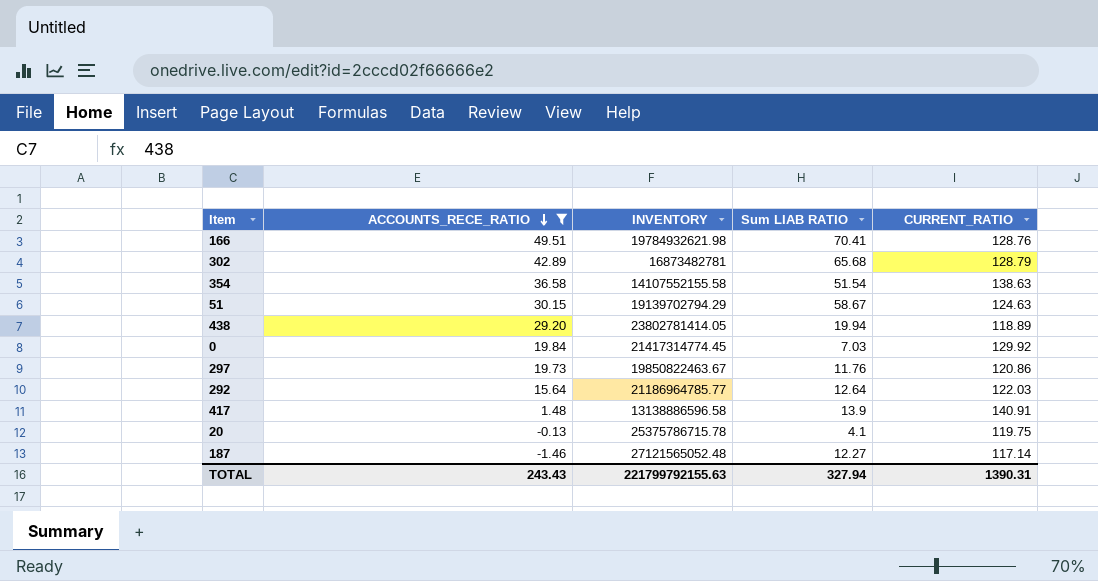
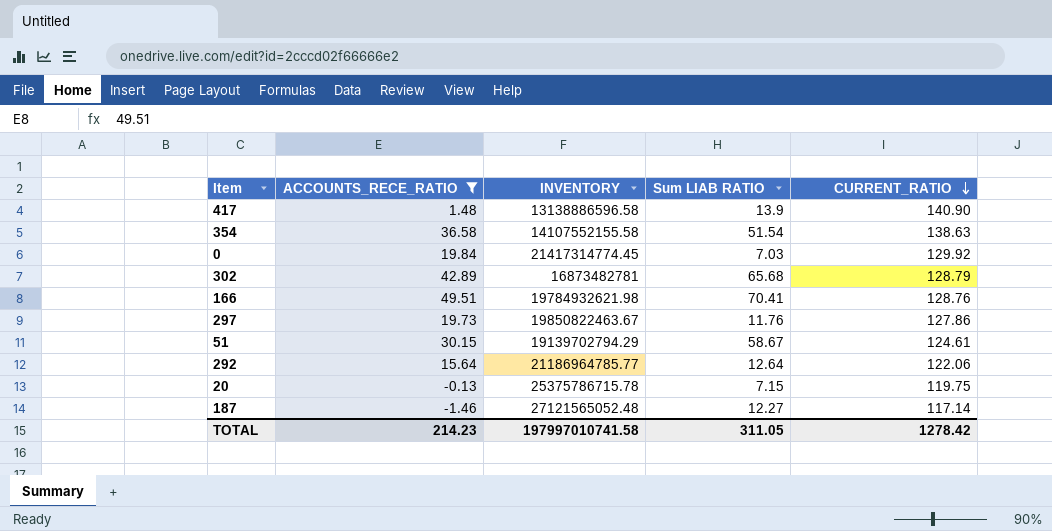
row order: ACCOUNTS_RECE_RATIO descending -> CURRENT_RATIO descending
row 438: 29.20 | 23802781414.05 | 19.94 | 118.89 -> none
417 | CURRENT_RATIO: 140.91 -> 140.90
297 | CURRENT_RATIO: 120.86 -> 127.86
51 | CURRENT_RATIO: 124.63 -> 124.61
292 | CURRENT_RATIO: 122.03 -> 122.06
20 | Sum LIAB RATIO: 4.1 -> 7.15
TOTAL | ACCOUNTS_RECE_RATIO: 243.43 -> 214.23
TOTAL | INVENTORY: 221799792155.63 -> 197997010741.58
TOTAL | Sum LIAB RATIO: 327.94 -> 311.05
TOTAL | CURRENT_RATIO: 1390.31 -> 1278.42

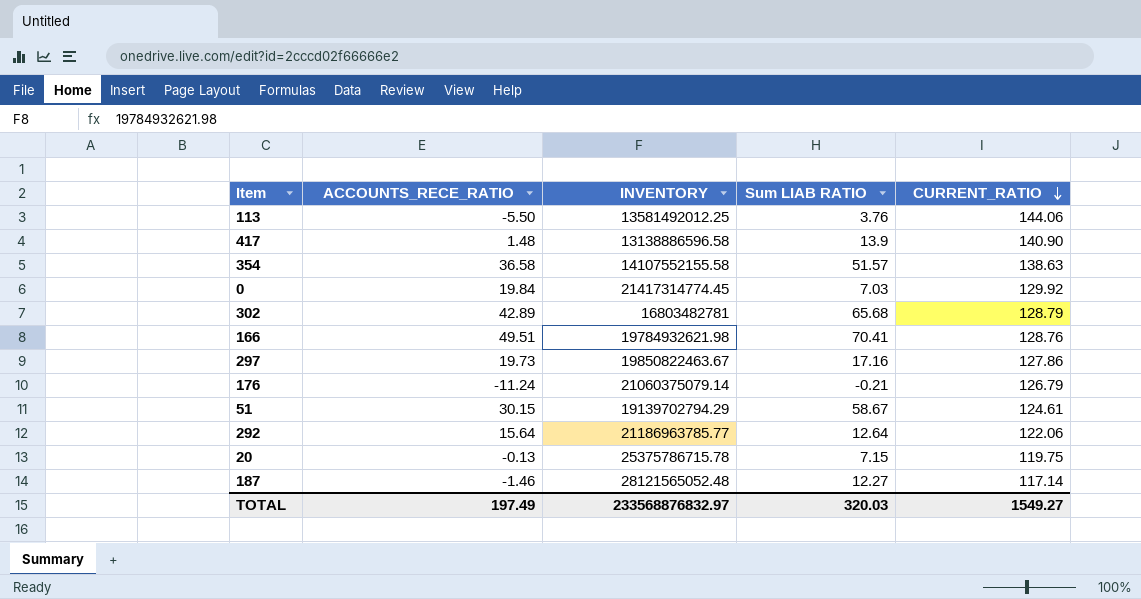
filter: ACCOUNTS_RECE_RATIO >= -1.46 -> none
354 | Sum LIAB RATIO: 51.54 -> 51.57
302 | INVENTORY: 16873482781 -> 16803482781
297 | Sum LIAB RATIO: 11.76 -> 17.16
292 | INVENTORY: 21186964785.77 -> 21186963785.77
187 | INVENTORY: 27121565052.48 -> 28121565052.48
TOTAL | ACCOUNTS_RECE_RATIO: 214.23 -> 197.49
TOTAL | INVENTORY: 197997010741.58 -> 233568876832.97
TOTAL | Sum LIAB RATIO: 311.05 -> 320.03
TOTAL | CURRENT_RATIO: 1278.42 -> 1549.27

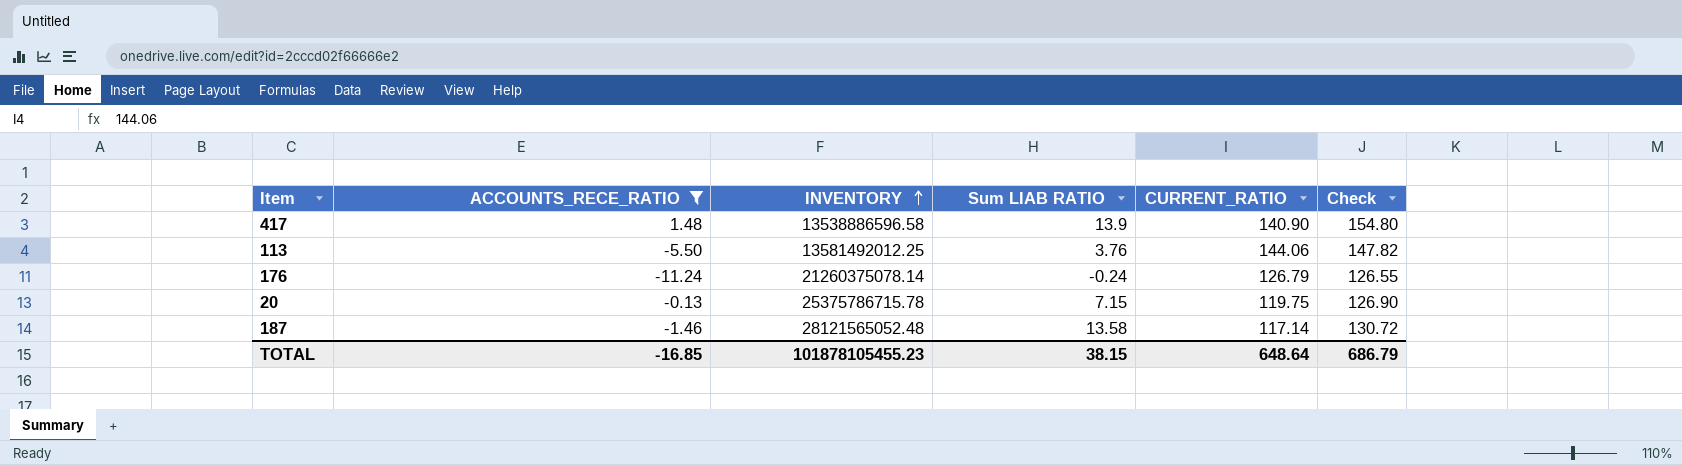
filter: none -> ACCOUNTS_RECE_RATIO <= 1.48
row order: CURRENT_RATIO descending -> INVENTORY ascending
column Check | formula: none -> [Sum LIAB RATIO] + [CURRENT_RATIO]
417 | INVENTORY: 13138886596.58 -> 13538886596.58
176 | INVENTORY: 21060375079.14 -> 21260375078.14
176 | Sum LIAB RATIO: -0.21 -> -0.24
187 | Sum LIAB RATIO: 12.27 -> 13.58
TOTAL | ACCOUNTS_RECE_RATIO: 197.49 -> -16.85
TOTAL | INVENTORY: 233568876832.97 -> 101878105455.23
TOTAL | Sum LIAB RATIO: 320.03 -> 38.15
TOTAL | CURRENT_RATIO: 1549.27 -> 648.64

